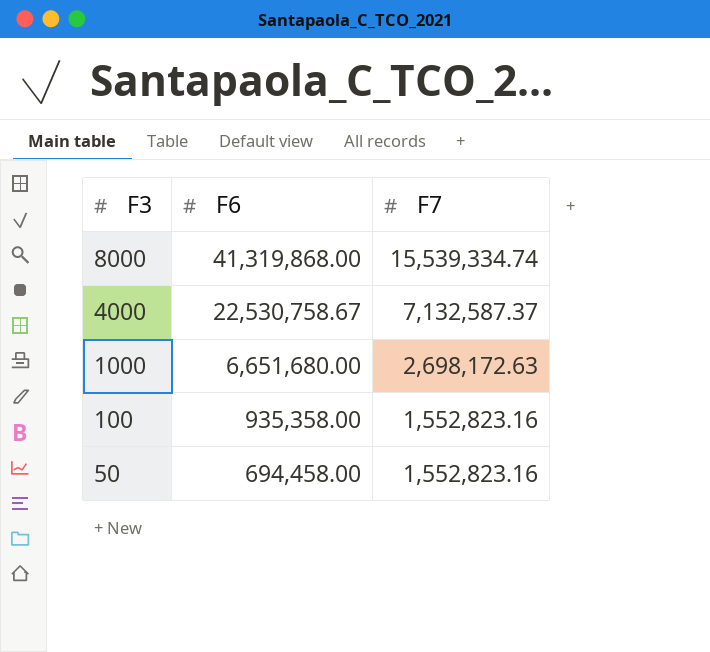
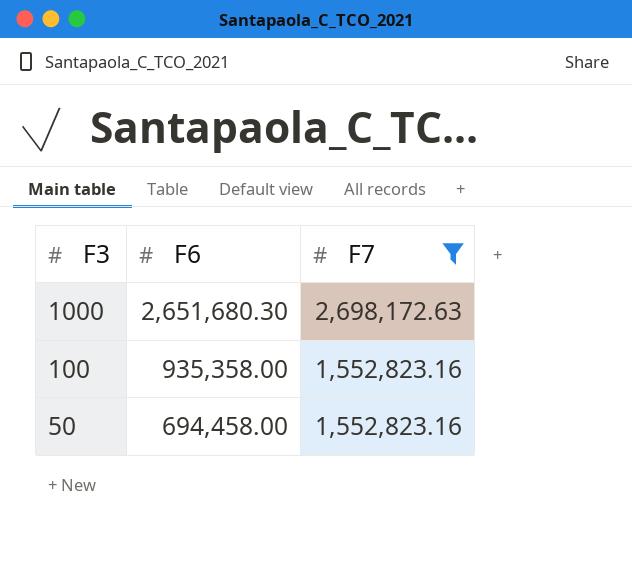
filter: none -> F7 <= 2,698,172.63
1000 | F6: 6,651,680.00 -> 2,651,680.30

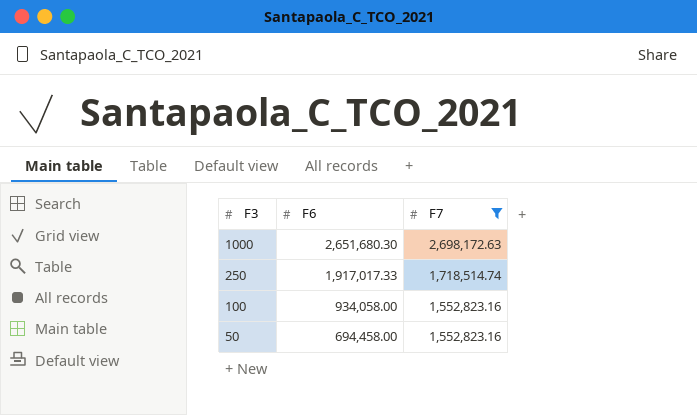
row 250: none -> 1,917,017.33 | 1,718,514.74
100 | F6: 935,358.00 -> 934,058.00

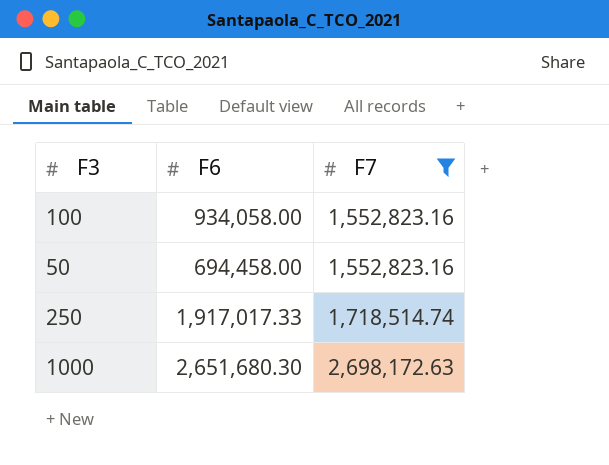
row order: F3 descending -> F7 ascending

